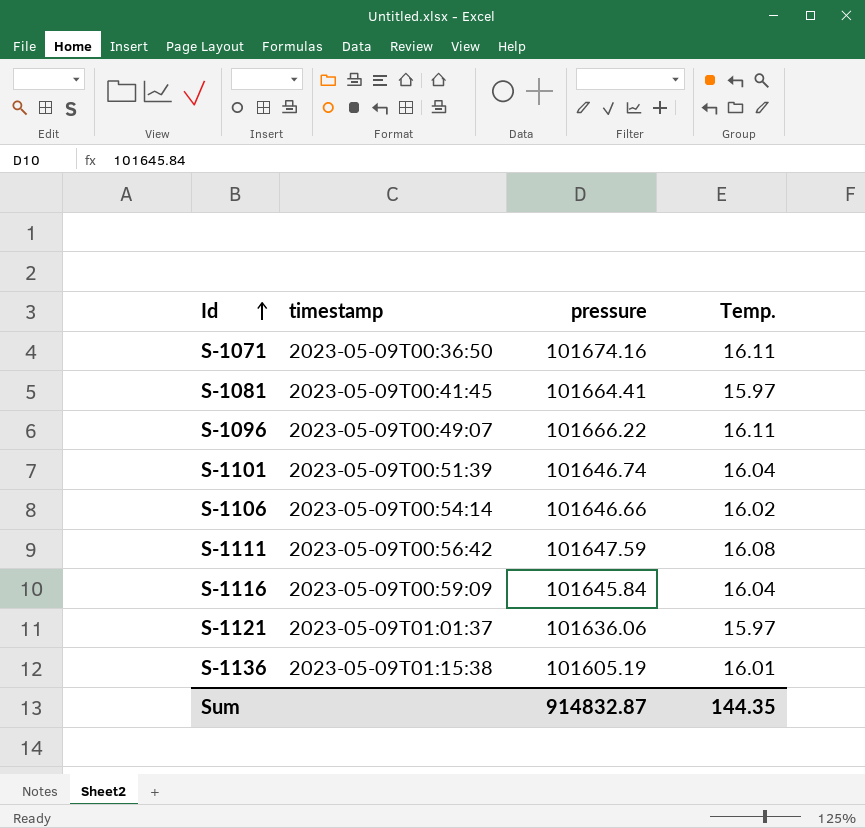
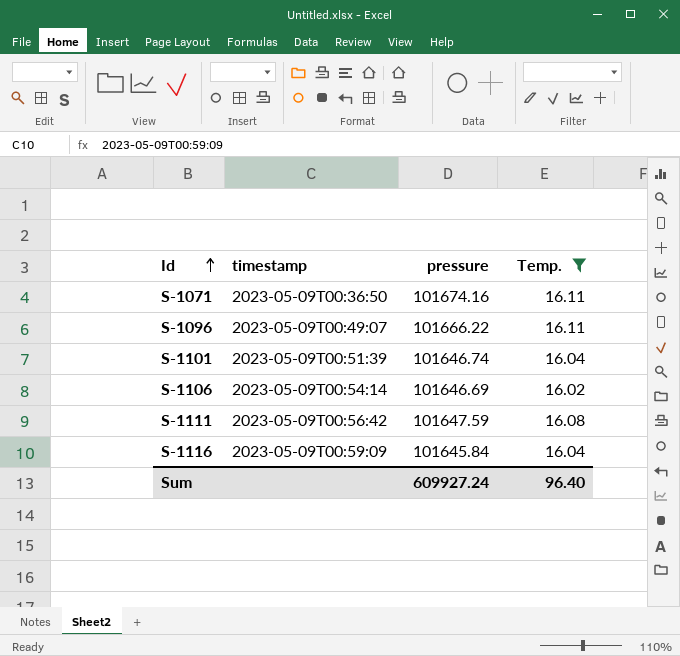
filter: none -> Temp. >= 16.02
S-1106 | pressure: 101646.66 -> 101646.69
Sum | pressure: 914832.87 -> 609927.24
Sum | Temp.: 144.35 -> 96.40

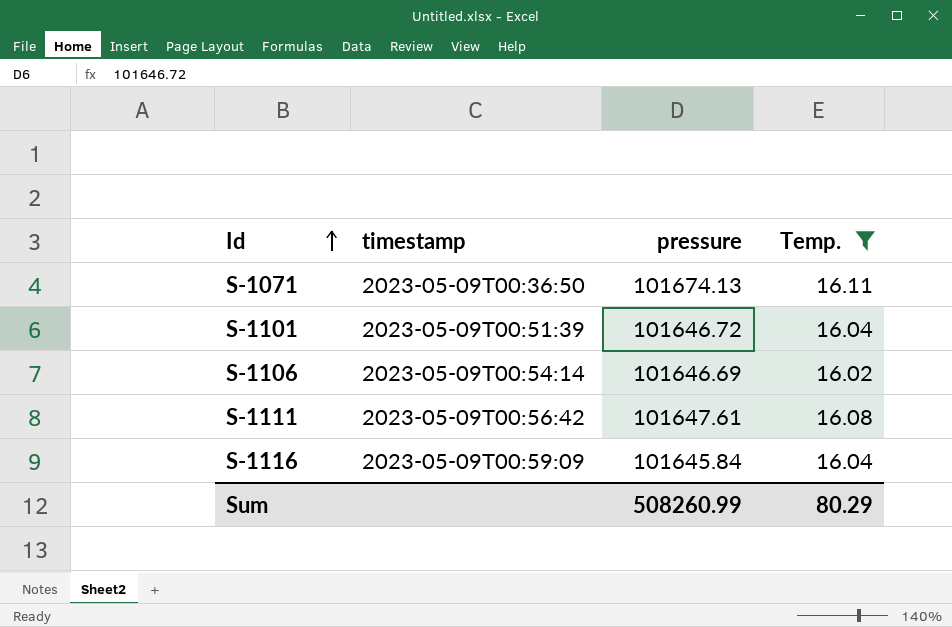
row S-1096: 2023-05-09T00:49:07 | 101666.22 | 16.11 -> none
S-1071 | pressure: 101674.16 -> 101674.13
S-1101 | pressure: 101646.74 -> 101646.72
S-1111 | pressure: 101647.59 -> 101647.61
Sum | pressure: 609927.24 -> 508260.99
Sum | Temp.: 96.40 -> 80.29

